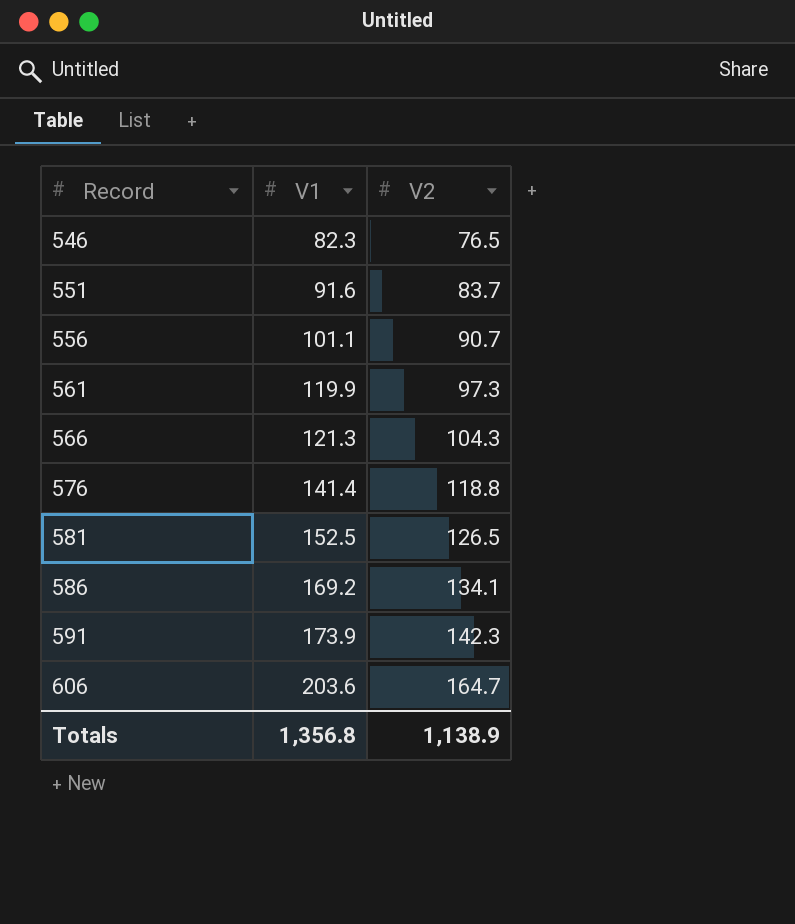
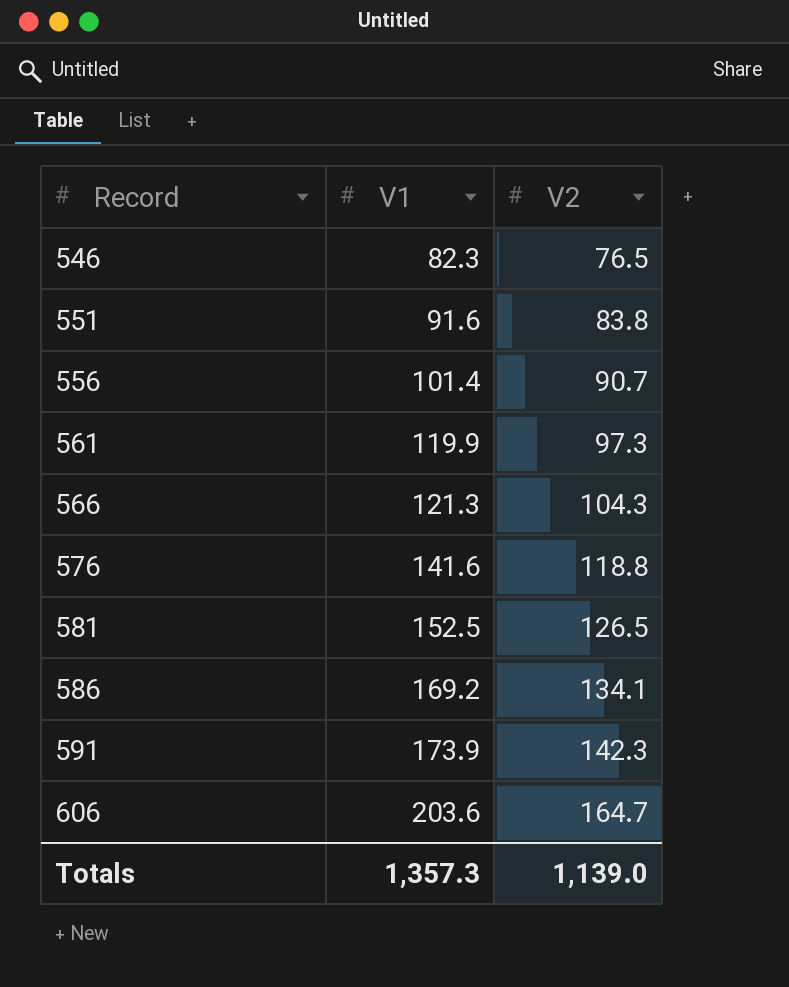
551 | V2: 83.7 -> 83.8
556 | V1: 101.1 -> 101.4
576 | V1: 141.4 -> 141.6
Totals | V1: 1,356.8 -> 1,357.3
Totals | V2: 1,138.9 -> 1,139.0

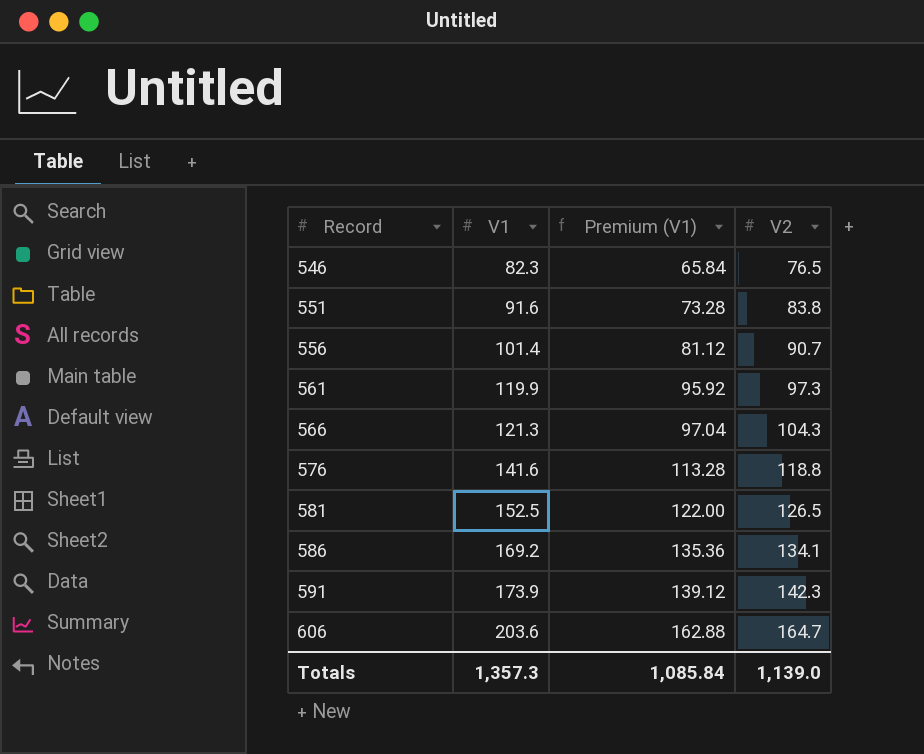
column Premium (V1) | formula: none -> [V1] * 0.8

